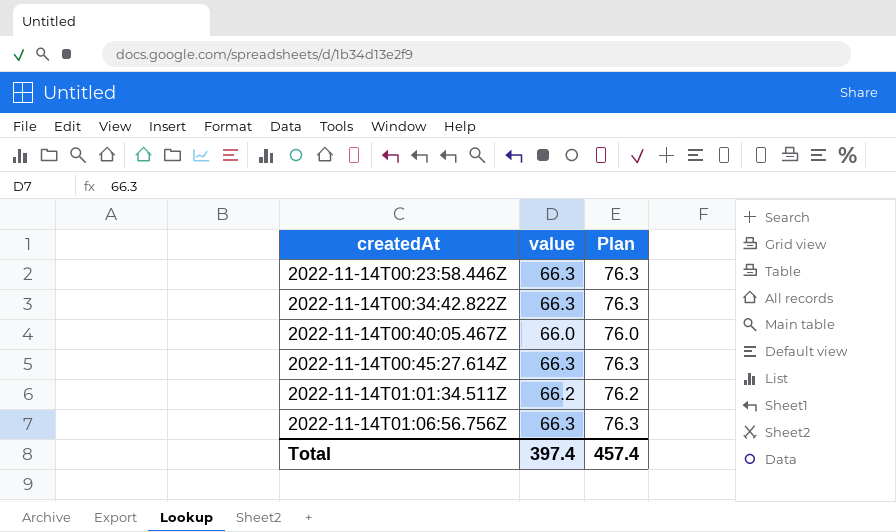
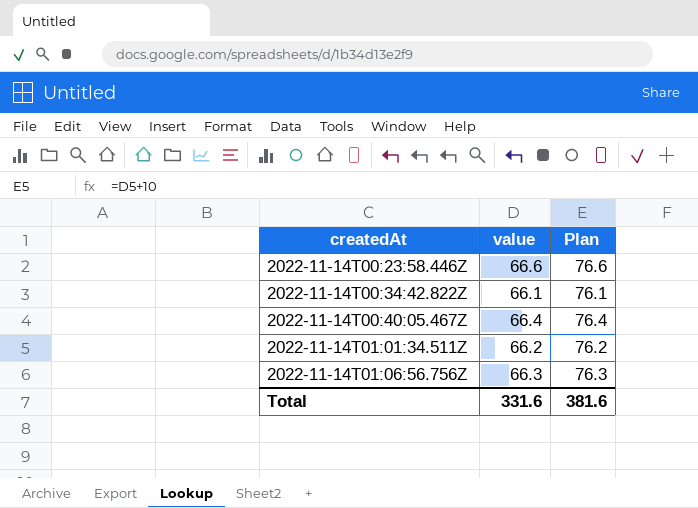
row 2022-11-14T00:45:27.614Z: 66.3 | 76.3 -> none
2022-11-14T00:23:58.446Z | value: 66.3 -> 66.6
2022-11-14T00:23:58.446Z | Plan: 76.3 -> 76.6
2022-11-14T00:34:42.822Z | value: 66.3 -> 66.1
2022-11-14T00:34:42.822Z | Plan: 76.3 -> 76.1
2022-11-14T00:40:05.467Z | value: 66.0 -> 66.4
2022-11-14T00:40:05.467Z | Plan: 76.0 -> 76.4
Total | value: 397.4 -> 331.6
Total | Plan: 457.4 -> 381.6

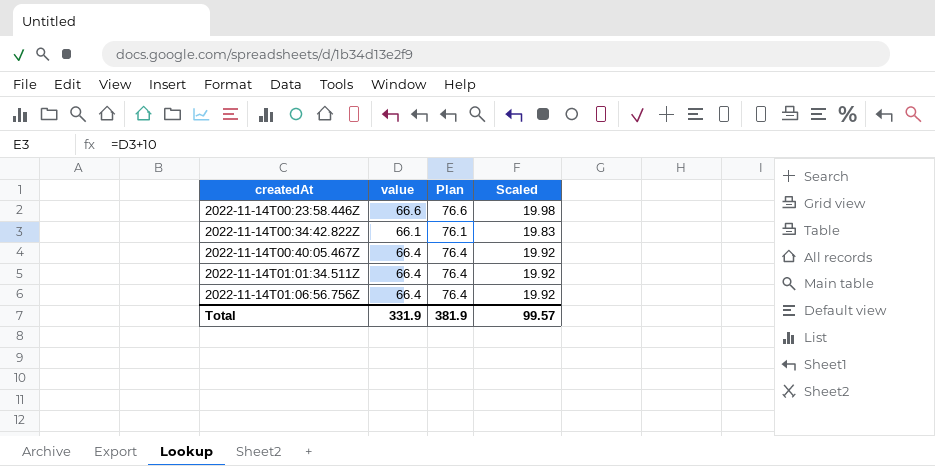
column Scaled | formula: none -> [value] * 0.3
2022-11-14T01:01:34.511Z | value: 66.2 -> 66.4
2022-11-14T01:01:34.511Z | Plan: 76.2 -> 76.4
2022-11-14T01:06:56.756Z | value: 66.3 -> 66.4
2022-11-14T01:06:56.756Z | Plan: 76.3 -> 76.4
Total | value: 331.6 -> 331.9
Total | Plan: 381.6 -> 381.9

